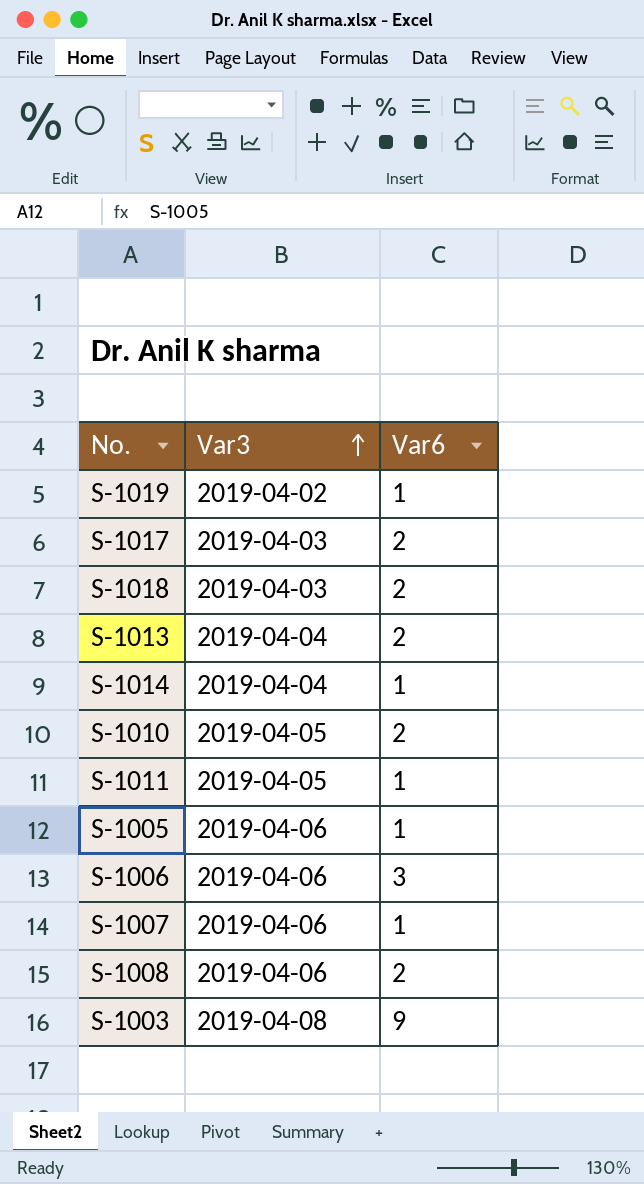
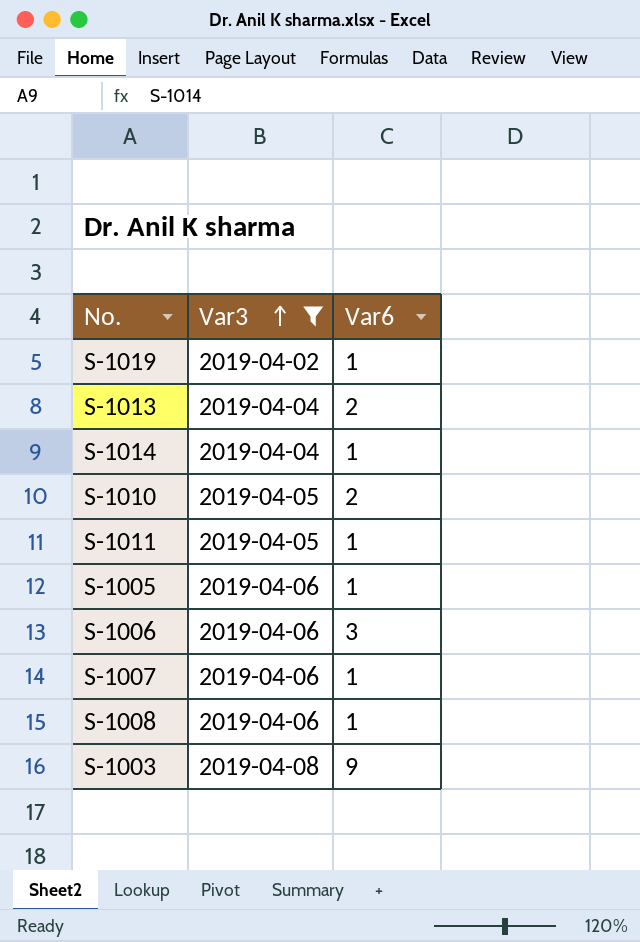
filter: none -> Var3 != 2019-04-03
S-1008 | Var6: 2 -> 1

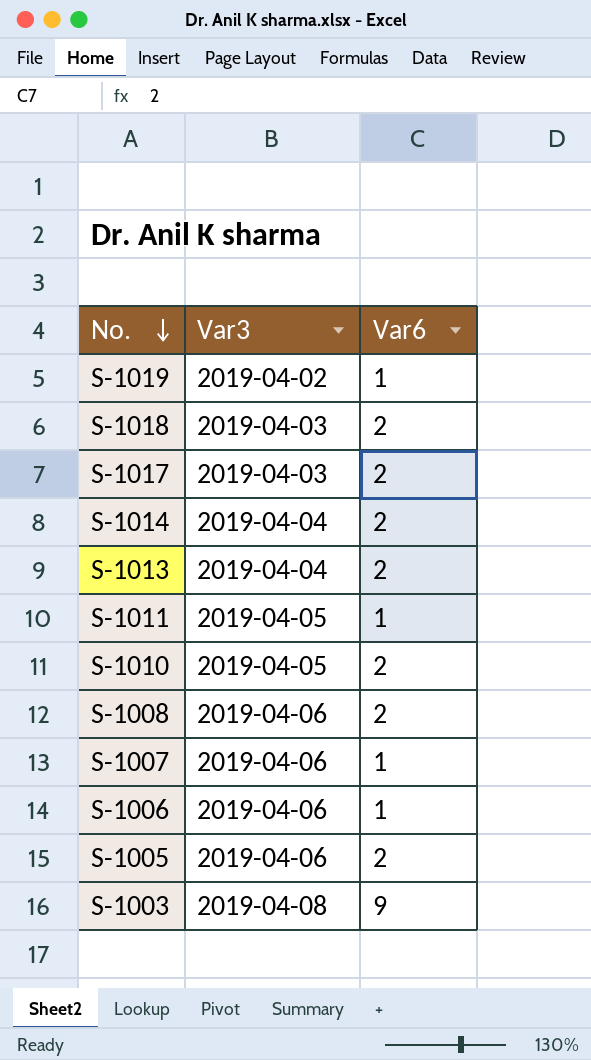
filter: Var3 != 2019-04-03 -> none
row order: Var3 ascending -> No. descending
S-1014 | Var6: 1 -> 2
S-1008 | Var6: 1 -> 2
S-1006 | Var6: 3 -> 1
S-1005 | Var6: 1 -> 2

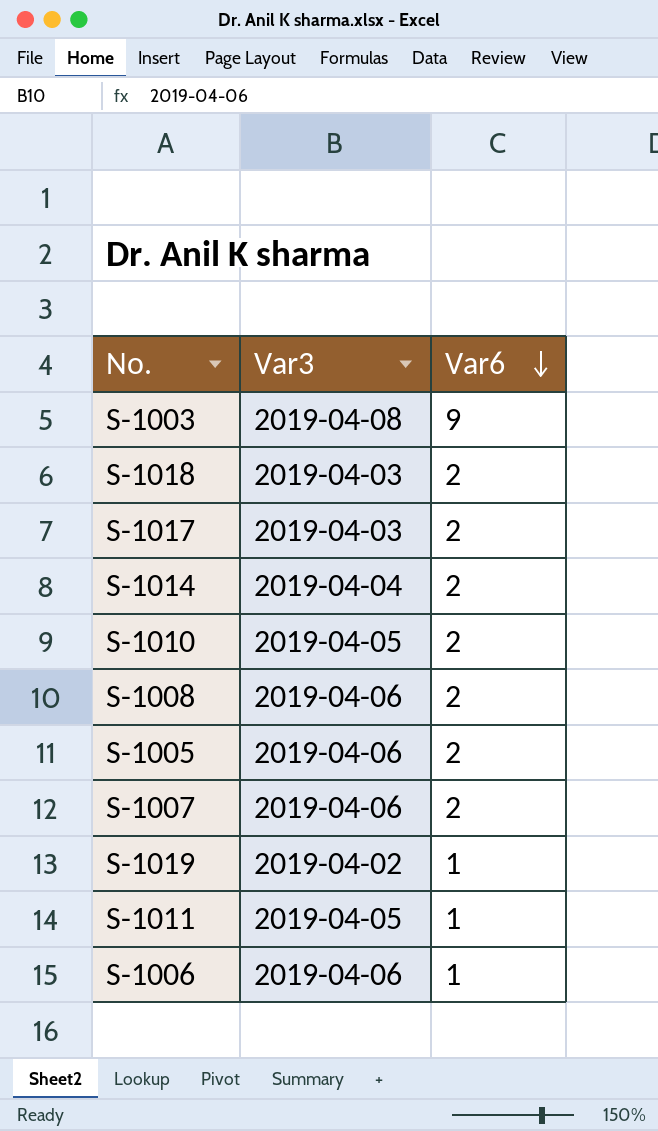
row order: No. descending -> Var6 descending
row S-1013: 2019-04-04 | 2 -> none
S-1007 | Var6: 1 -> 2

